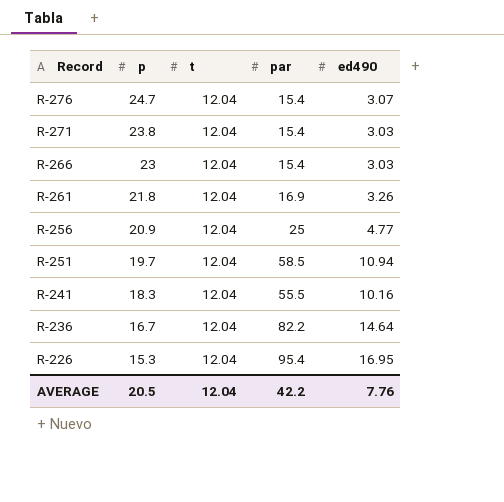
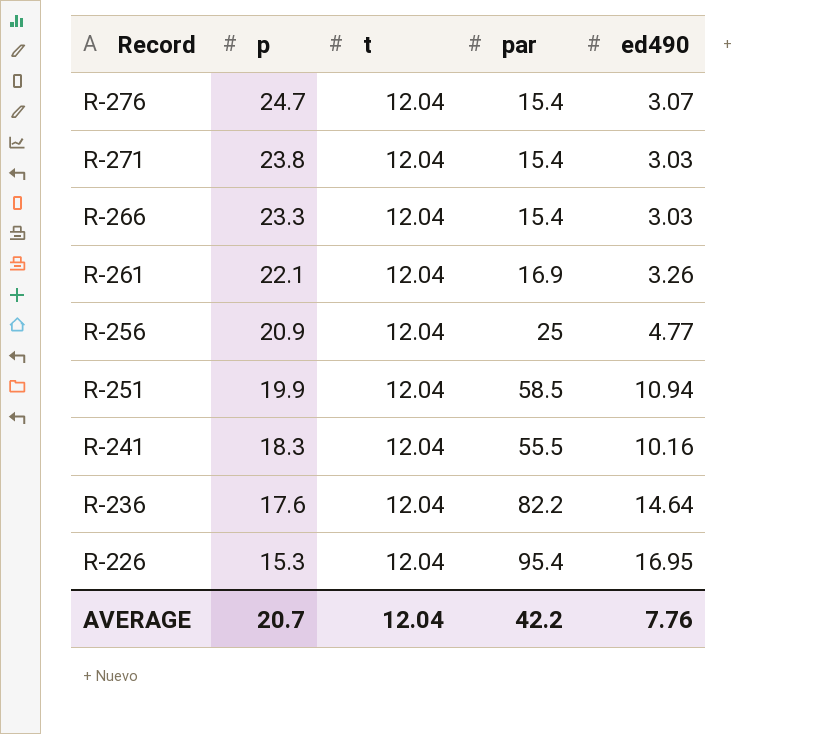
R-266 | p: 23 -> 23.3
R-261 | p: 21.8 -> 22.1
R-251 | p: 19.7 -> 19.9
R-236 | p: 16.7 -> 17.6
AVERAGE | p: 20.5 -> 20.7

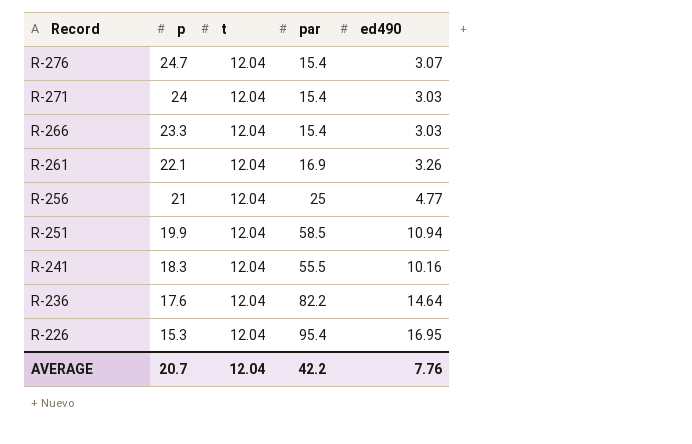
R-271 | p: 23.8 -> 24
R-256 | p: 20.9 -> 21

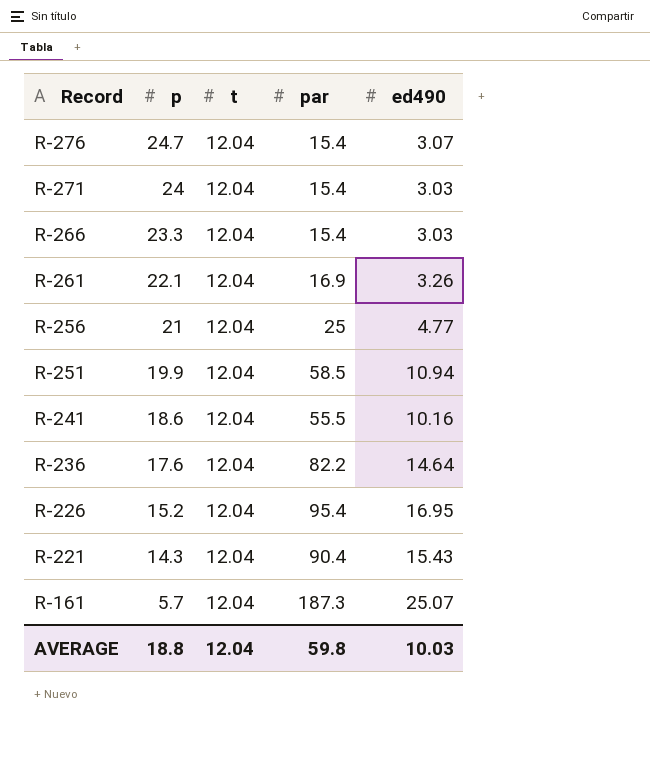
R-241 | p: 18.3 -> 18.6
R-226 | p: 15.3 -> 15.2
row R-221: none -> 14.3 | 12.04 | 90.4 | 15.43
row R-161: none -> 5.7 | 12.04 | 187.3 | 25.07
AVERAGE | p: 20.7 -> 18.8
AVERAGE | par: 42.2 -> 59.8
AVERAGE | ed490: 7.76 -> 10.03

